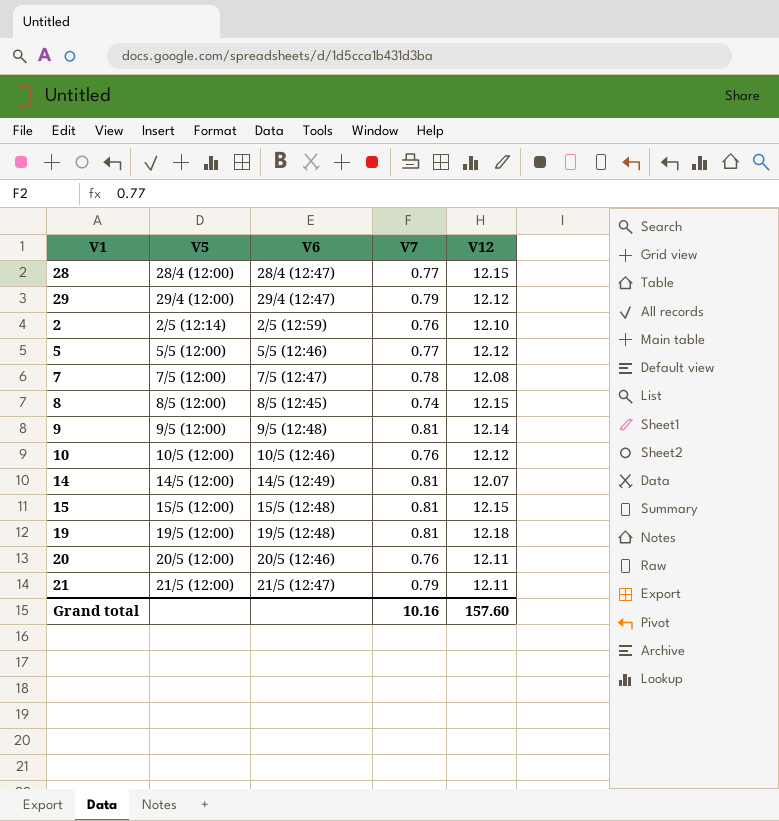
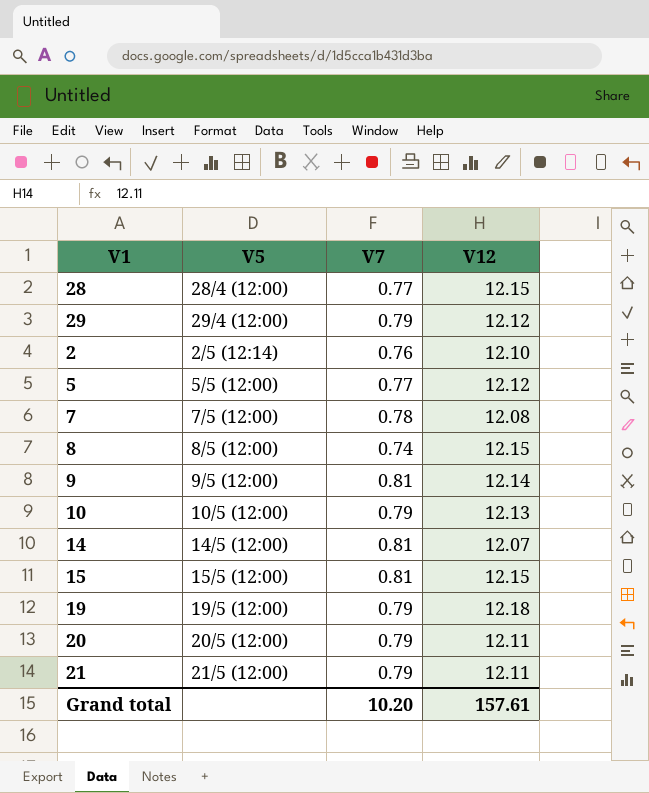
column V6 | position: 3 -> none
10 | V7: 0.76 -> 0.79
10 | V12: 12.12 -> 12.13
19 | V7: 0.81 -> 0.79
20 | V7: 0.76 -> 0.79
Grand total | V7: 10.16 -> 10.20
Grand total | V12: 157.60 -> 157.61

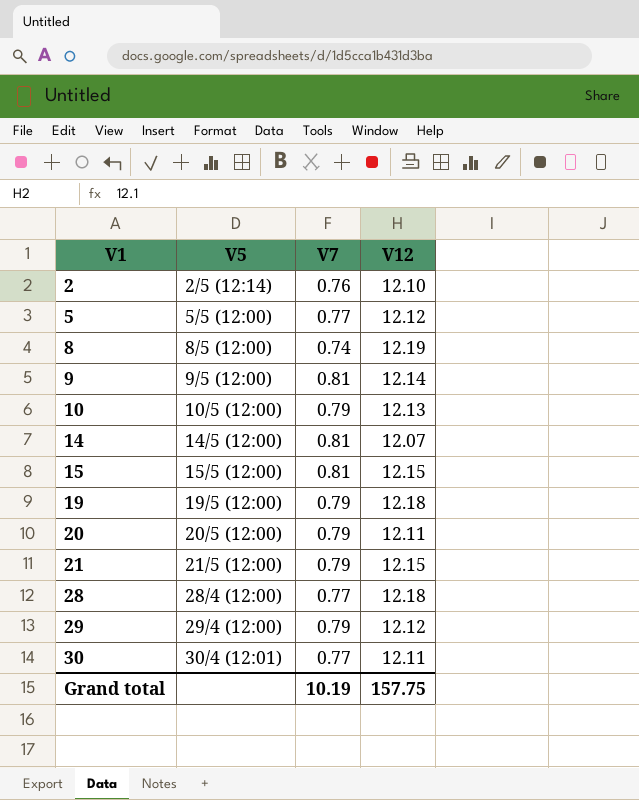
row order: none -> V1 ascending
row 7: 7/5 (12:00) | 0.78 | 12.08 -> none
8 | V12: 12.15 -> 12.19
21 | V12: 12.11 -> 12.15
28 | V12: 12.15 -> 12.18
row 30: none -> 30/4 (12:01) | 0.77 | 12.11
Grand total | V7: 10.20 -> 10.19
Grand total | V12: 157.61 -> 157.75

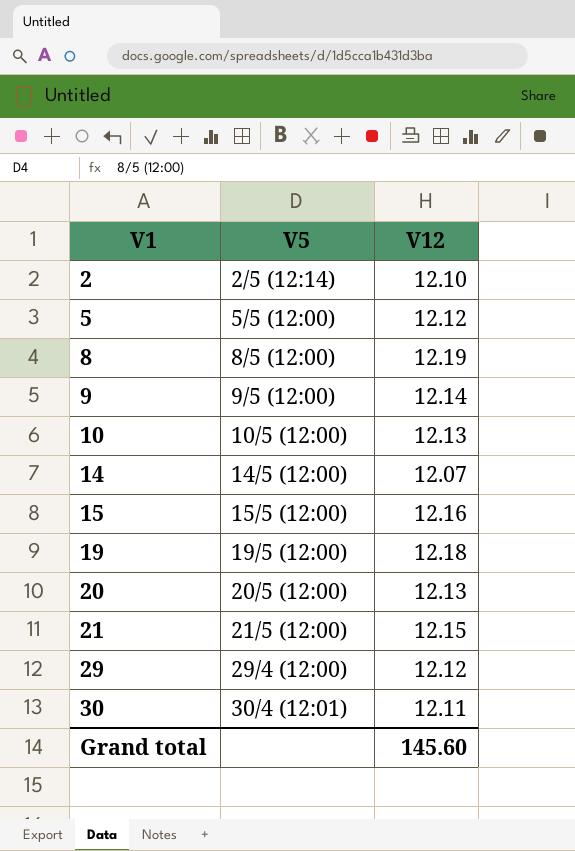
column V7 | position: 3 -> none
row 28: 28/4 (12:00) | 0.77 | 12.18 -> none
15 | V12: 12.15 -> 12.16
20 | V12: 12.11 -> 12.13
Grand total | V12: 157.75 -> 145.60

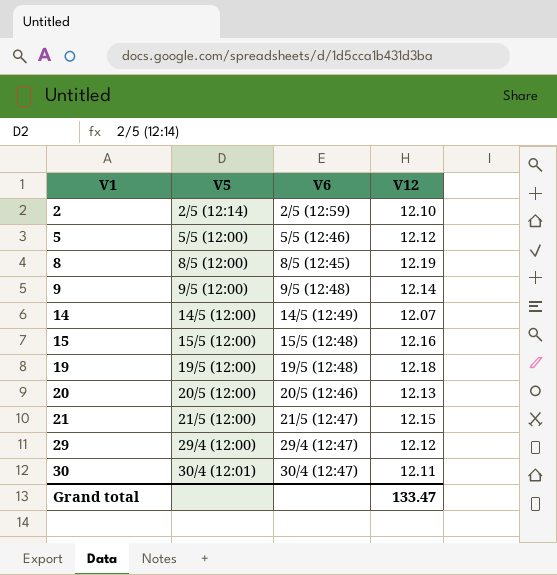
column V6 | position: none -> 3
row 10: 10/5 (12:00) | 12.13 -> none
Grand total | V12: 145.60 -> 133.47

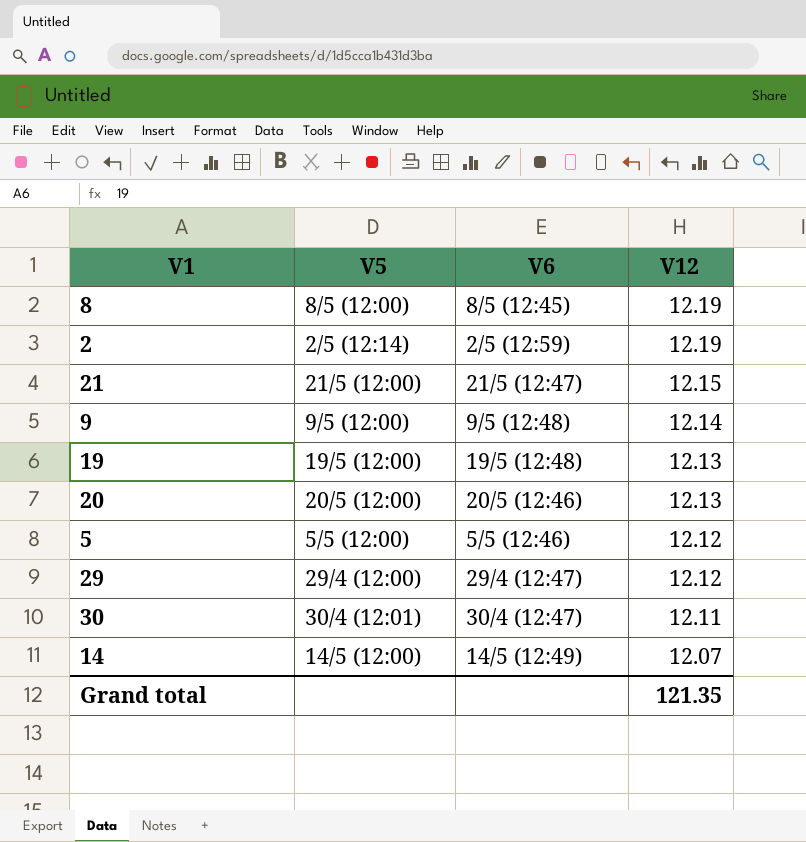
row order: V1 ascending -> V12 descending
row 15: 15/5 (12:00) | 15/5 (12:48) | 12.16 -> none
2 | V12: 12.10 -> 12.19
19 | V12: 12.18 -> 12.13
Grand total | V12: 133.47 -> 121.35

